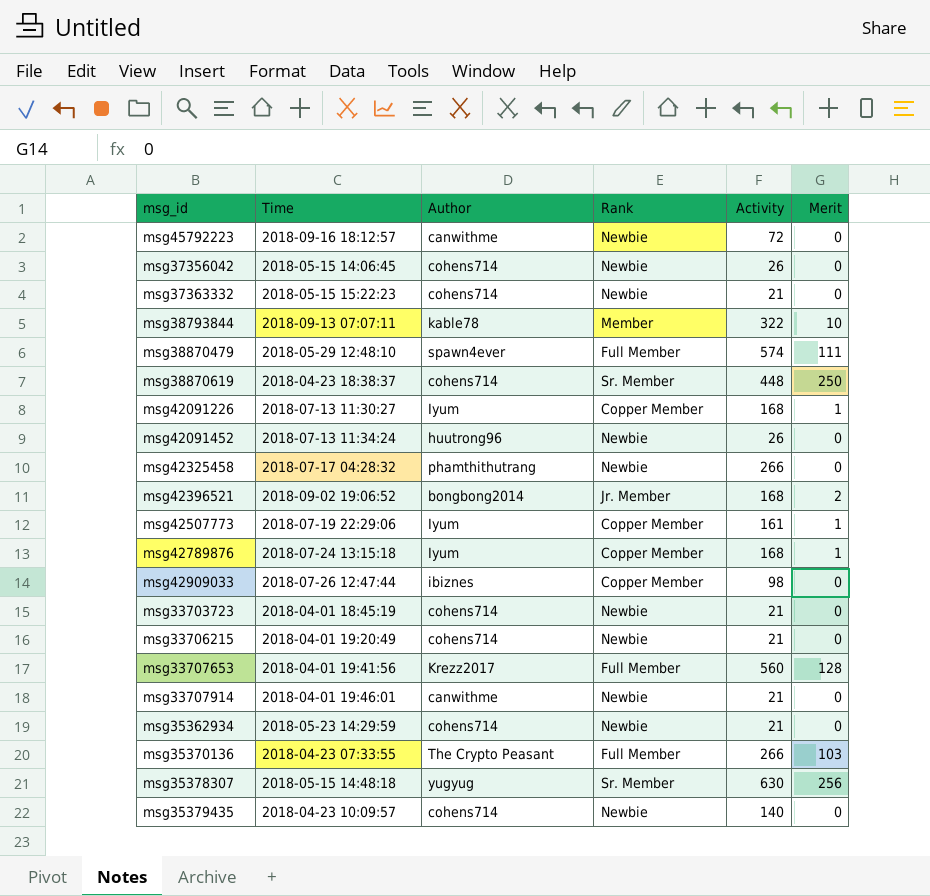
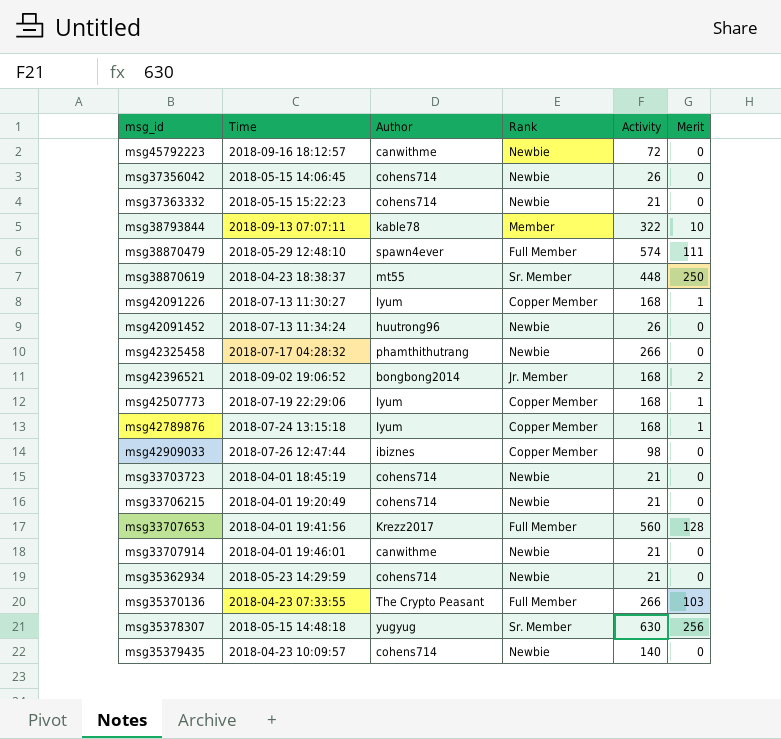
msg38870619 | Author: cohens714 -> mt55
msg42507773 | Activity: 161 -> 168

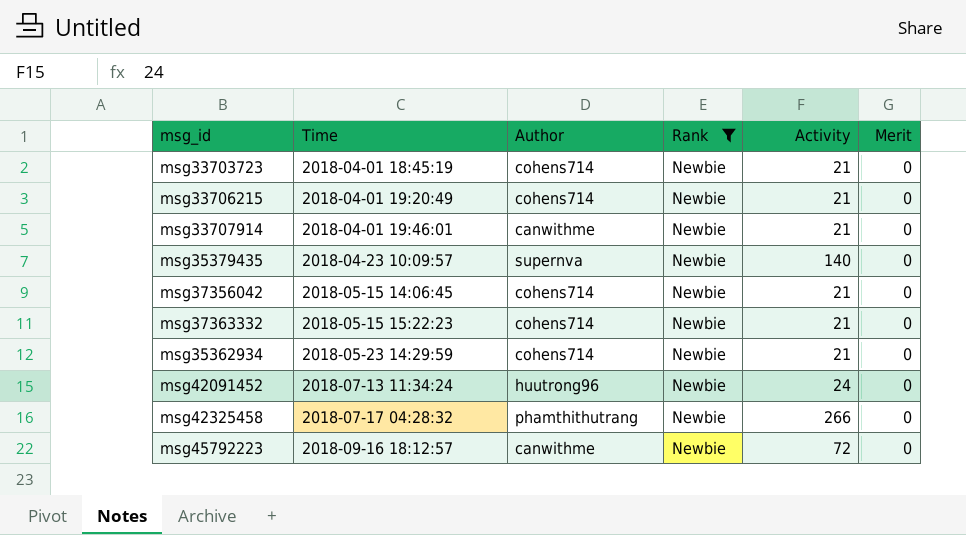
filter: none -> Rank = Newbie
row order: none -> Time ascending
msg35379435 | Author: cohens714 -> supernva
msg37356042 | Activity: 26 -> 21
msg42091452 | Activity: 26 -> 24

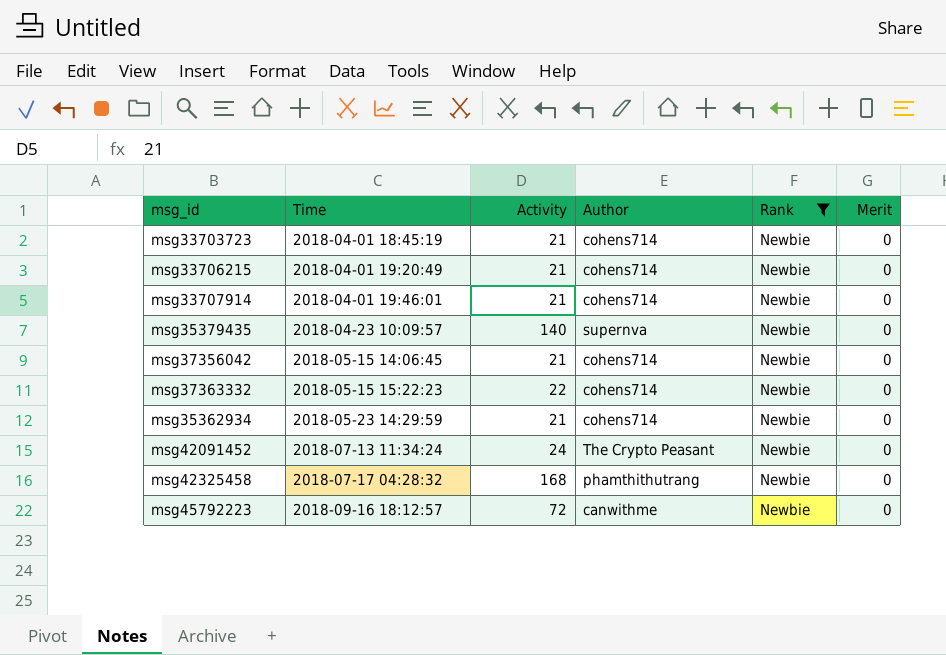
column Activity | position: 5 -> 3
msg33707914 | Author: canwithme -> cohens714
msg37363332 | Activity: 21 -> 22
msg42091452 | Author: huutrong96 -> The Crypto Peasant
msg42325458 | Activity: 266 -> 168

